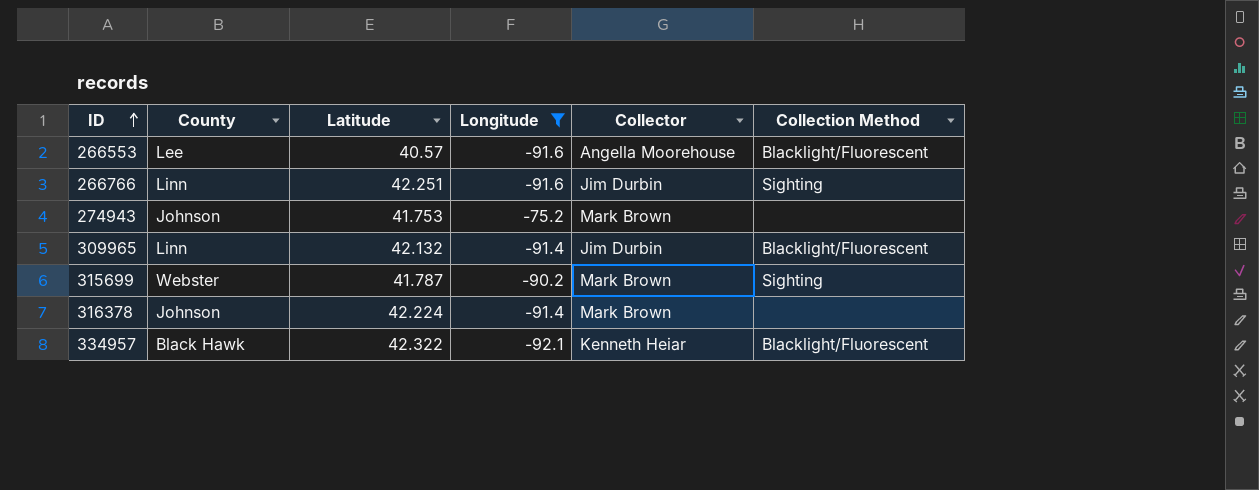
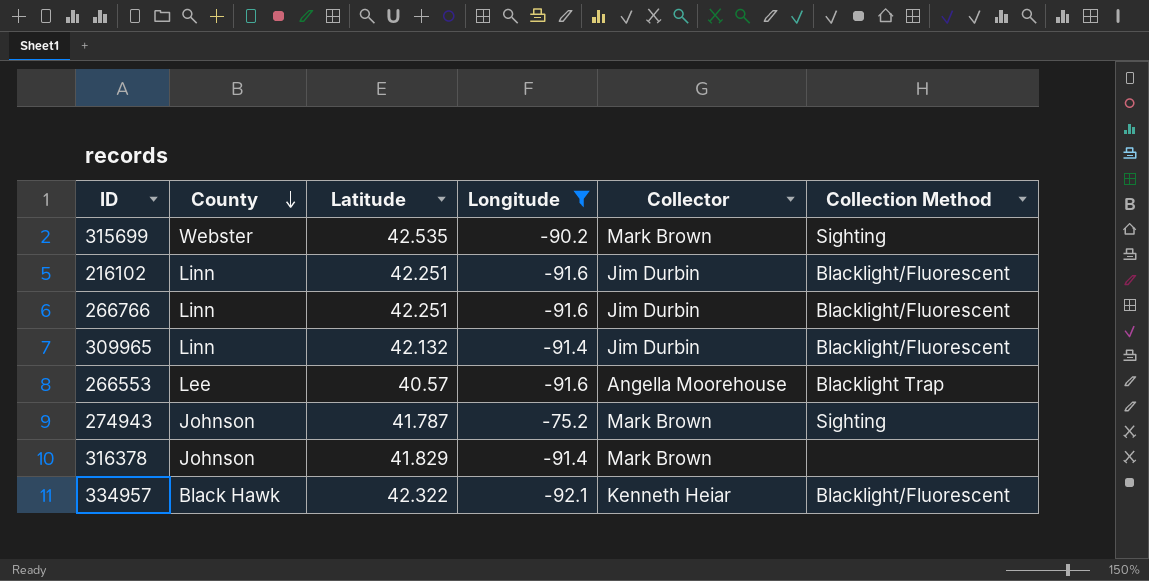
row order: ID ascending -> County descending
315699 | Latitude: 41.787 -> 42.535
row 216102: none -> Linn | 42.251 | -91.6 | Jim Durbin | Blacklight/Fluorescent
266766 | Collection Method: Sighting -> Blacklight/Fluorescent
266553 | Collection Method: Blacklight/Fluorescent -> Blacklight Trap
274943 | Latitude: 41.753 -> 41.787
274943 | Collection Method: none -> Sighting
316378 | Latitude: 42.224 -> 41.829

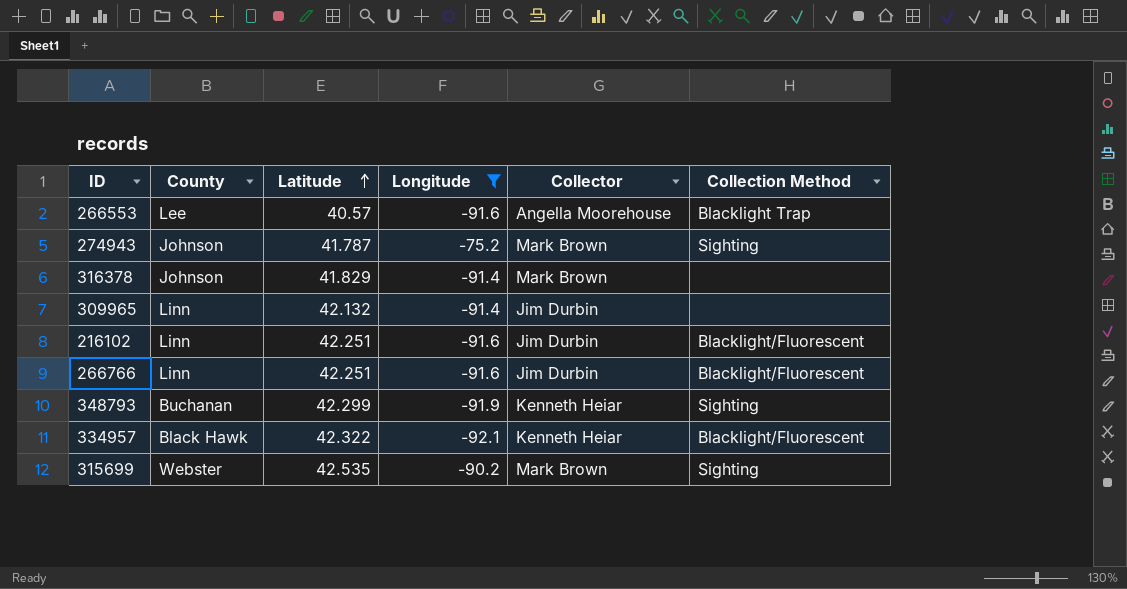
row order: County descending -> Latitude ascending
309965 | Collection Method: Blacklight/Fluorescent -> none
row 348793: none -> Buchanan | 42.299 | -91.9 | Kenneth Heiar | Sighting

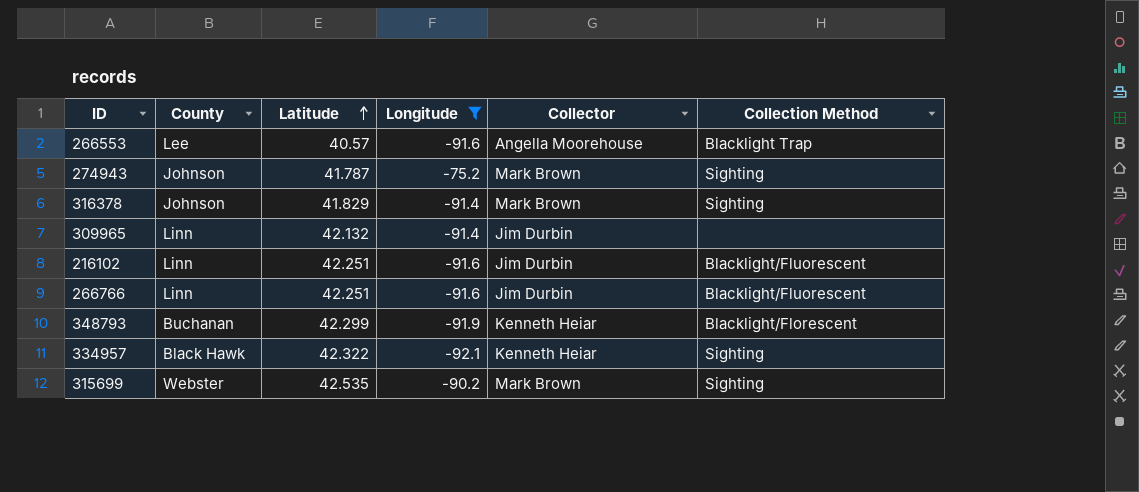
316378 | Collection Method: none -> Sighting
348793 | Collection Method: Sighting -> Blacklight/Florescent
334957 | Collection Method: Blacklight/Fluorescent -> Sighting

